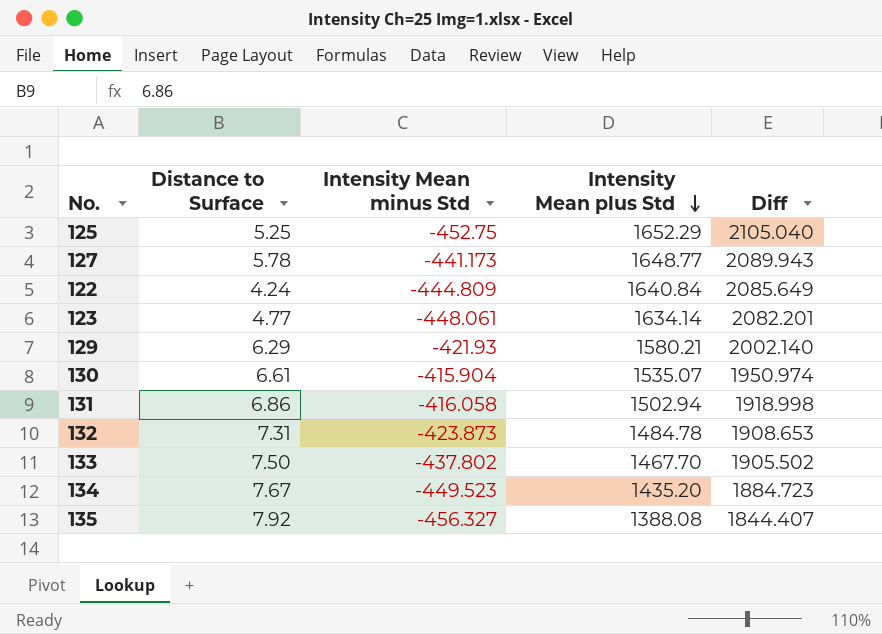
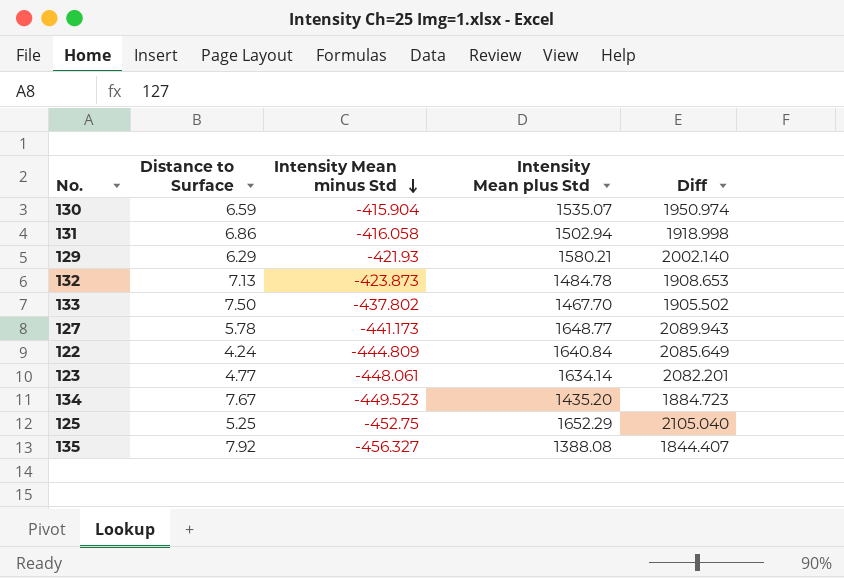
row order: Intensity Mean plus Std descending -> Intensity Mean minus Std descending
130 | Distance to Surface: 6.61 -> 6.59
132 | Distance to Surface: 7.31 -> 7.13

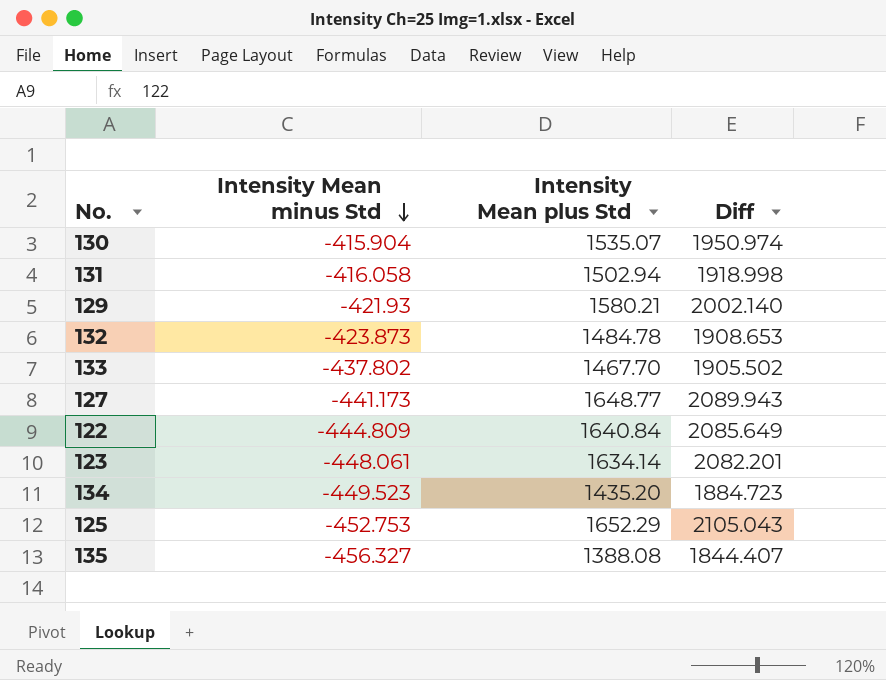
column Distance to Surface | position: 2 -> none
125 | Intensity Mean minus Std: -452.75 -> -452.753
125 | Diff: 2105.040 -> 2105.043

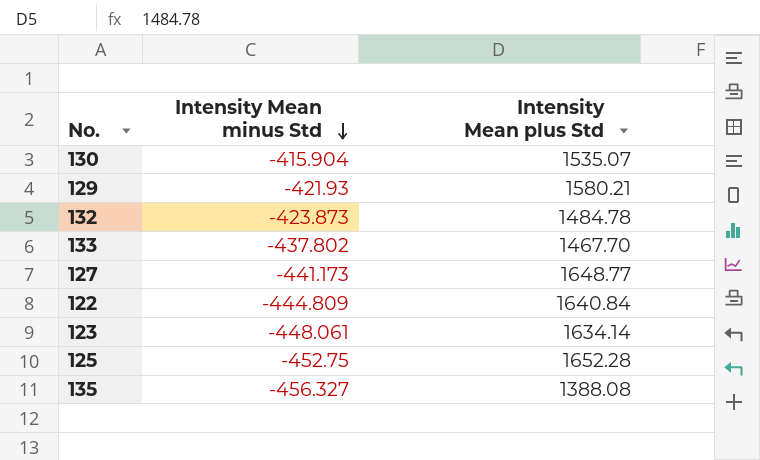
column Diff | formula: [Intensity Mean plus Std] - [Intensity Mean minus Std] -> none
row 131: -416.058 | 1502.94 | 1918.998 -> none
row 134: -449.523 | 1435.20 | 1884.723 -> none
125 | Intensity Mean minus Std: -452.753 -> -452.75
125 | Intensity Mean plus Std: 1652.29 -> 1652.28

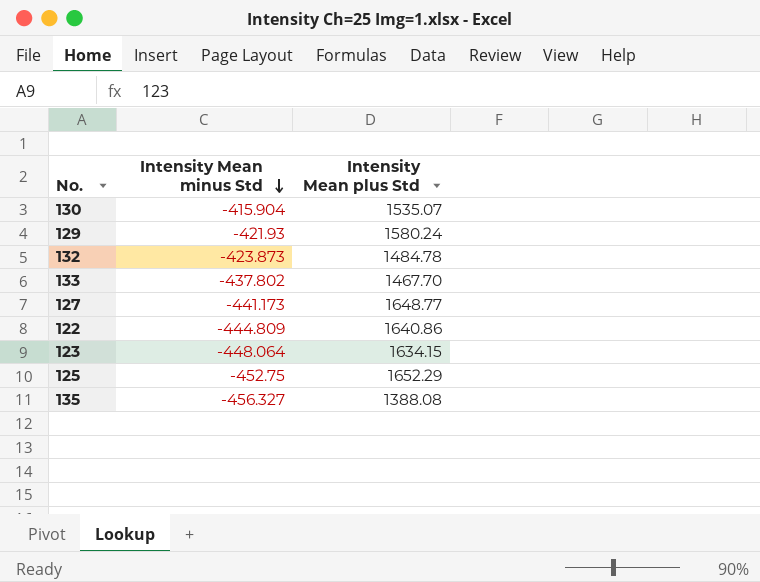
129 | Intensity Mean plus Std: 1580.21 -> 1580.24
122 | Intensity Mean plus Std: 1640.84 -> 1640.86
123 | Intensity Mean minus Std: -448.061 -> -448.064
123 | Intensity Mean plus Std: 1634.14 -> 1634.15
125 | Intensity Mean plus Std: 1652.28 -> 1652.29

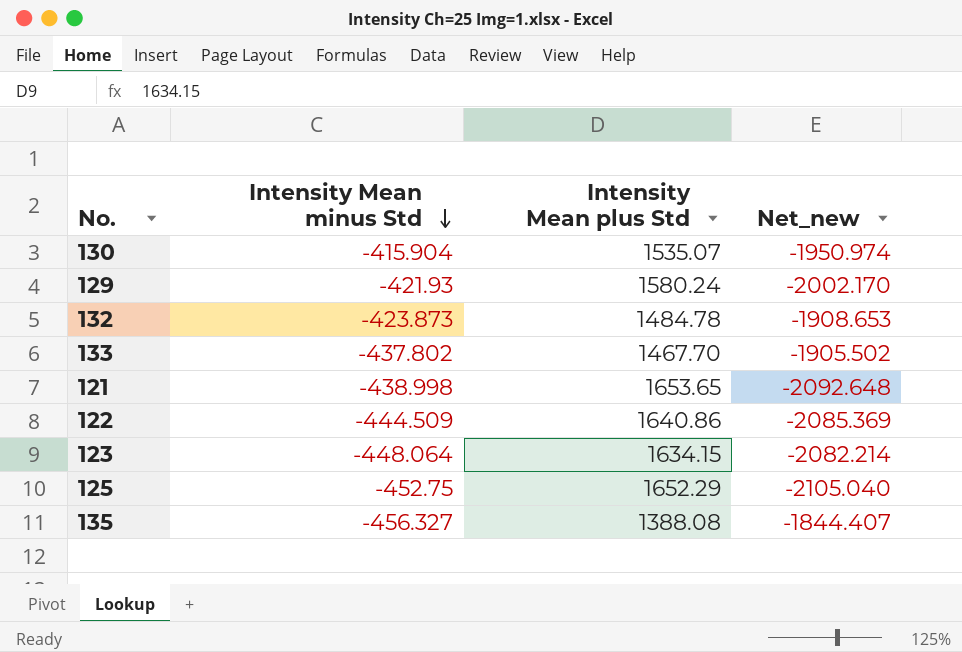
column Net_new | formula: none -> [Intensity Mean minus Std] - [Intensity Mean plus Std]
row 127: -441.173 | 1648.77 -> none
row 121: none -> -438.998 | 1653.65 | -2092.648
122 | Intensity Mean minus Std: -444.809 -> -444.509

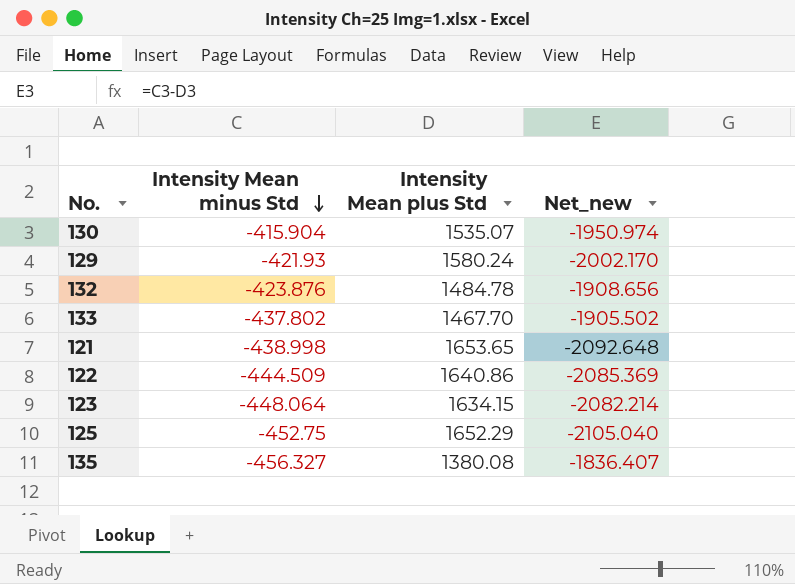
132 | Intensity Mean minus Std: -423.873 -> -423.876
132 | Net_new: -1908.653 -> -1908.656
135 | Intensity Mean plus Std: 1388.08 -> 1380.08
135 | Net_new: -1844.407 -> -1836.407

